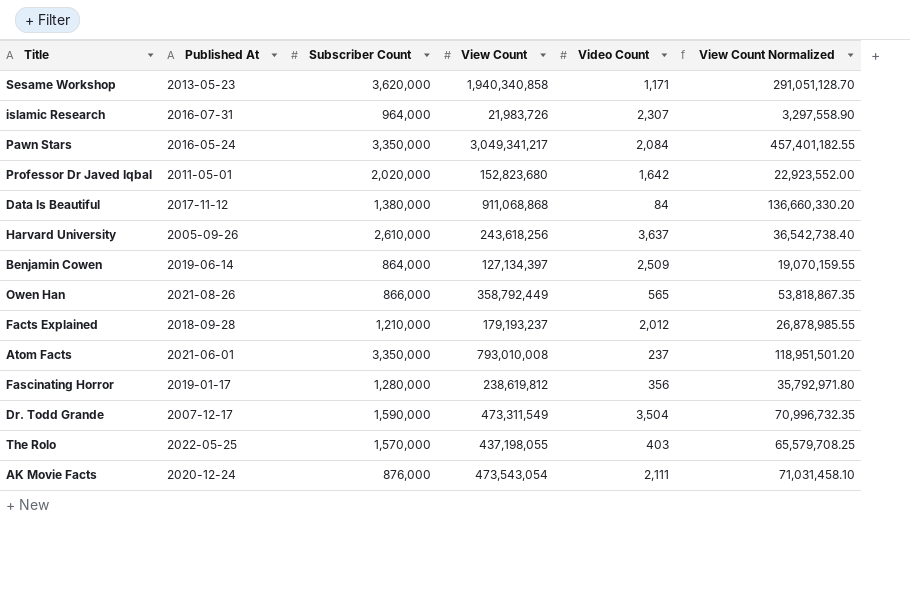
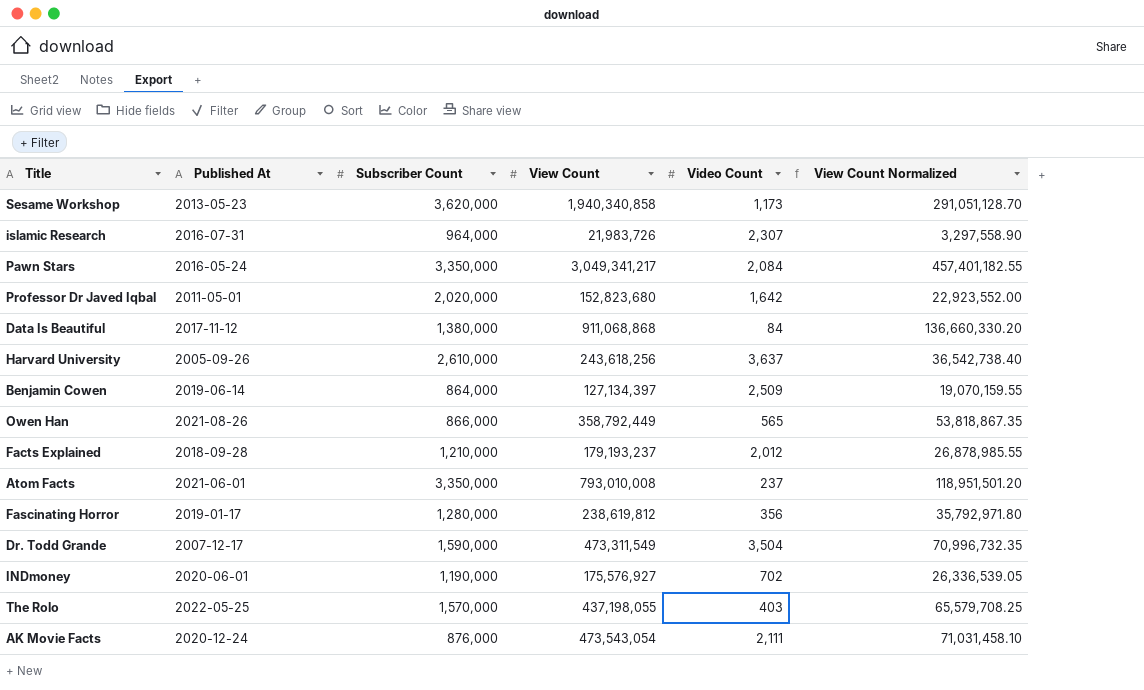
Sesame Workshop | Video Count: 1,171 -> 1,173
row INDmoney: none -> 2020-06-01 | 1,190,000 | 175,576,927 | 702 | 26,336,539.05

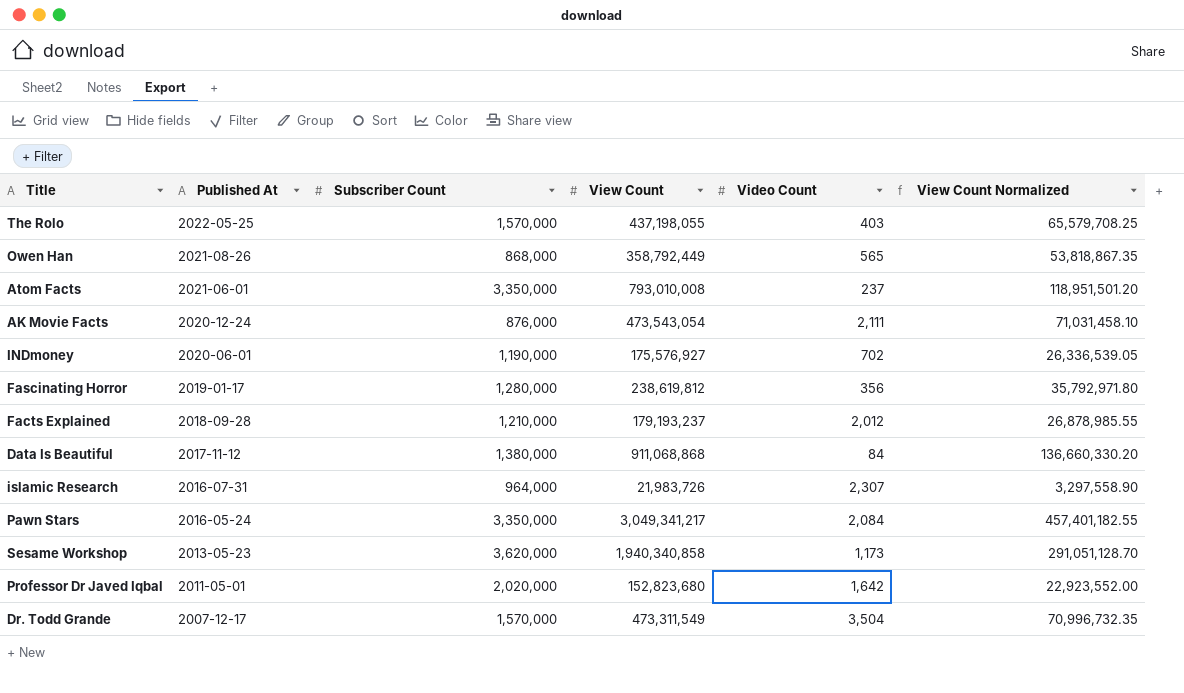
row order: none -> Published At descending
row Harvard University: 2005-09-26 | 2,610,000 | 243,618,256 | 3,637 | 36,542,738.40 -> none
row Benjamin Cowen: 2019-06-14 | 864,000 | 127,134,397 | 2,509 | 19,070,159.55 -> none
Owen Han | Subscriber Count: 866,000 -> 868,000
Dr. Todd Grande | Subscriber Count: 1,590,000 -> 1,570,000

